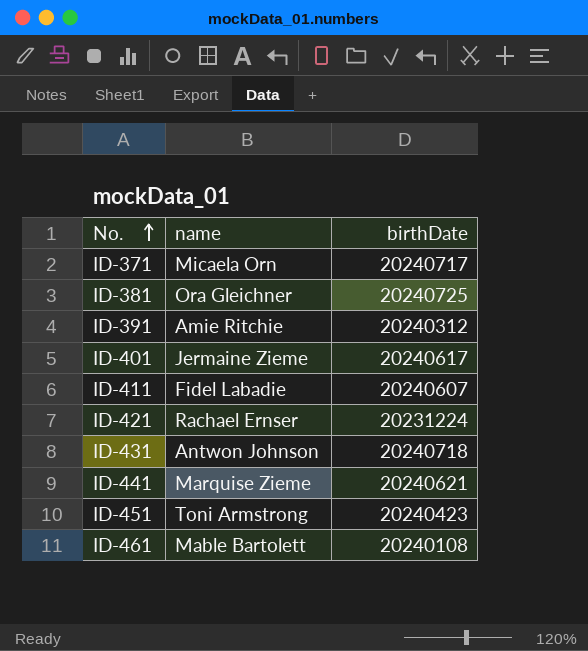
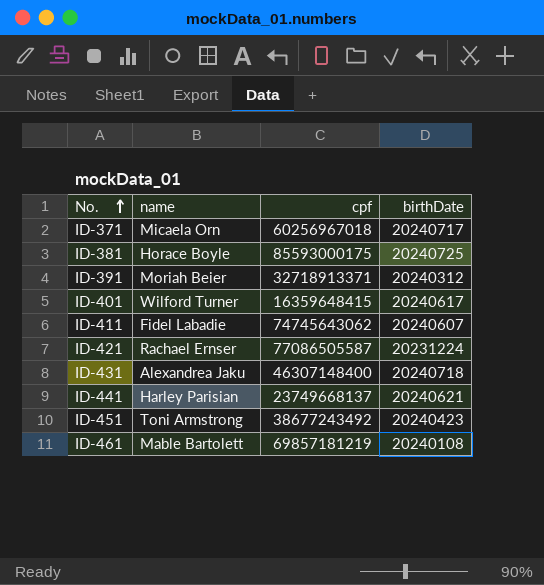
column cpf | position: none -> 3
ID-381 | name: Ora Gleichner -> Horace Boyle
ID-391 | name: Amie Ritchie -> Moriah Beier
ID-401 | name: Jermaine Zieme -> Wilford Turner
ID-431 | name: Antwon Johnson -> Alexandrea Jaku
ID-441 | name: Marquise Zieme -> Harley Parisian

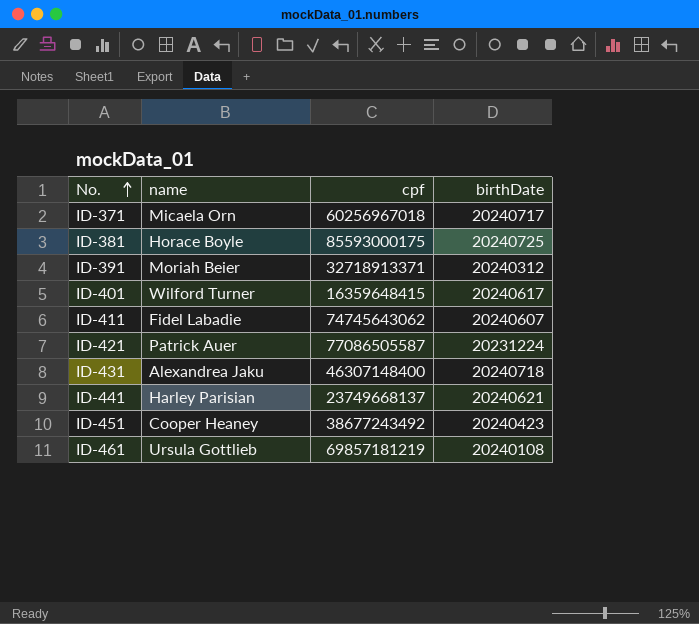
ID-421 | name: Rachael Ernser -> Patrick Auer
ID-451 | name: Toni Armstrong -> Cooper Heaney
ID-461 | name: Mable Bartolett -> Ursula Gottlieb

